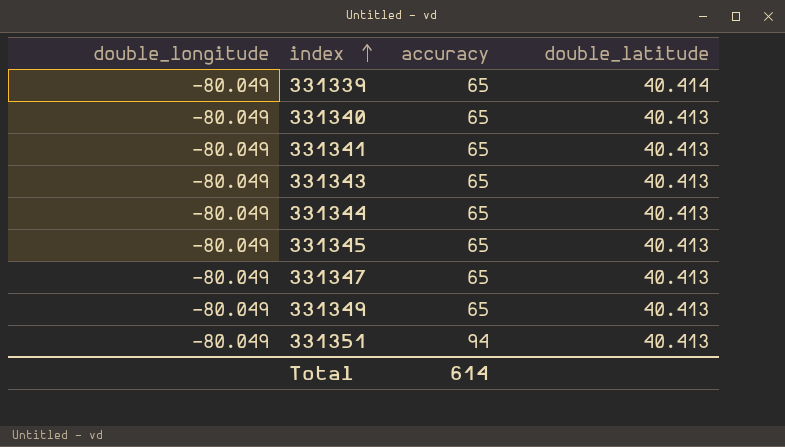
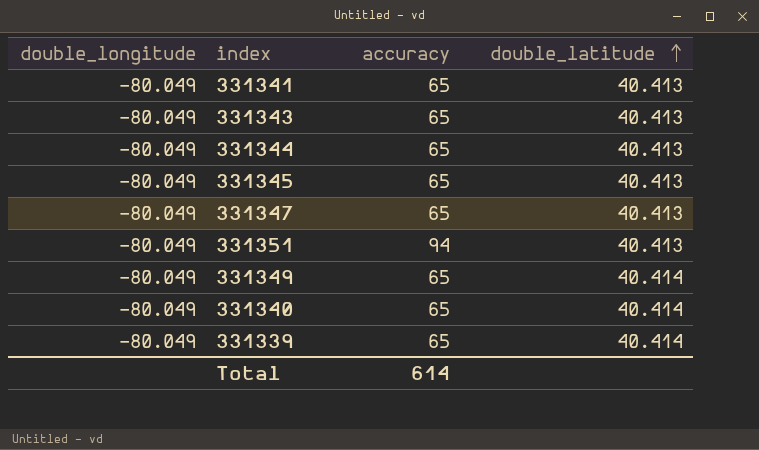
row order: index ascending -> double_latitude ascending
331349 | double_latitude: 40.413 -> 40.414
331340 | double_latitude: 40.413 -> 40.414

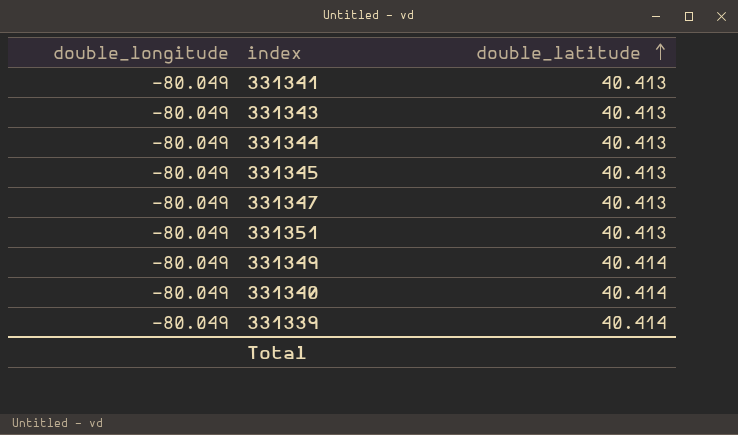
column accuracy | position: 3 -> none

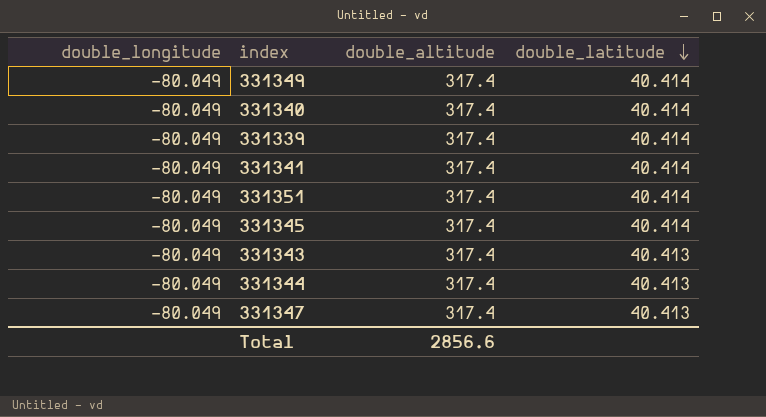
row order: double_latitude ascending -> double_latitude descending
column double_altitude | position: none -> 3
331341 | double_latitude: 40.413 -> 40.414
331351 | double_latitude: 40.413 -> 40.414
331345 | double_latitude: 40.413 -> 40.414

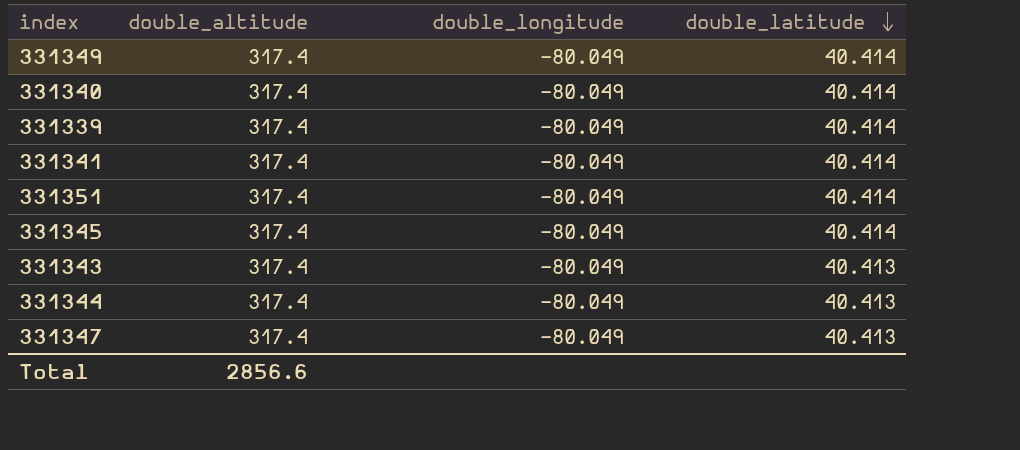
column double_longitude | position: 1 -> 3

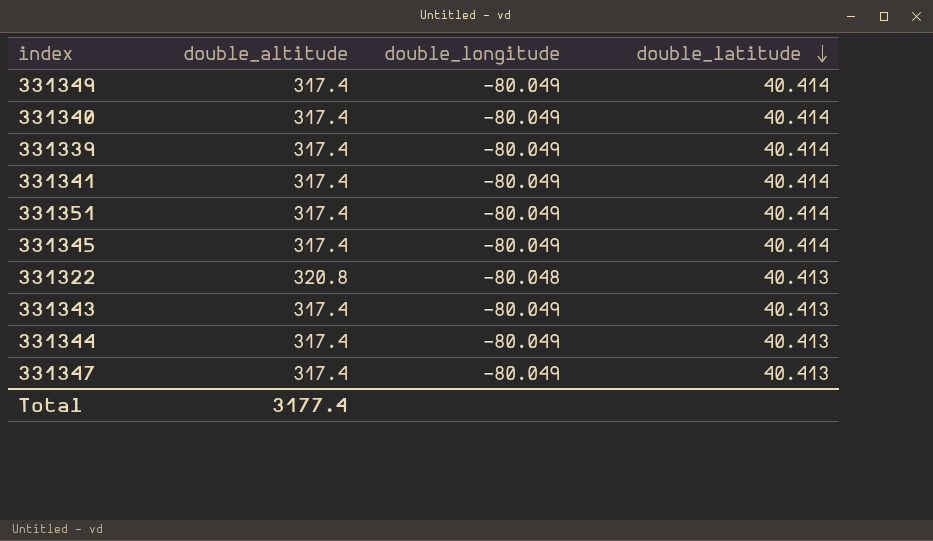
row 331322: none -> 320.8 | -80.048 | 40.413
Total | double_altitude: 2856.6 -> 3177.4

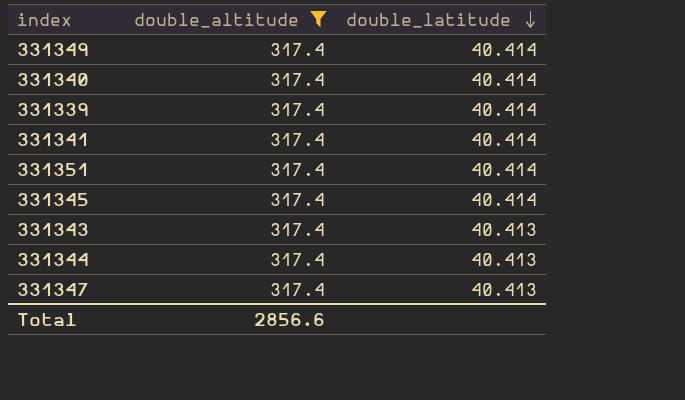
filter: none -> double_altitude = 317.4
column double_longitude | position: 3 -> none
Total | double_altitude: 3177.4 -> 2856.6

